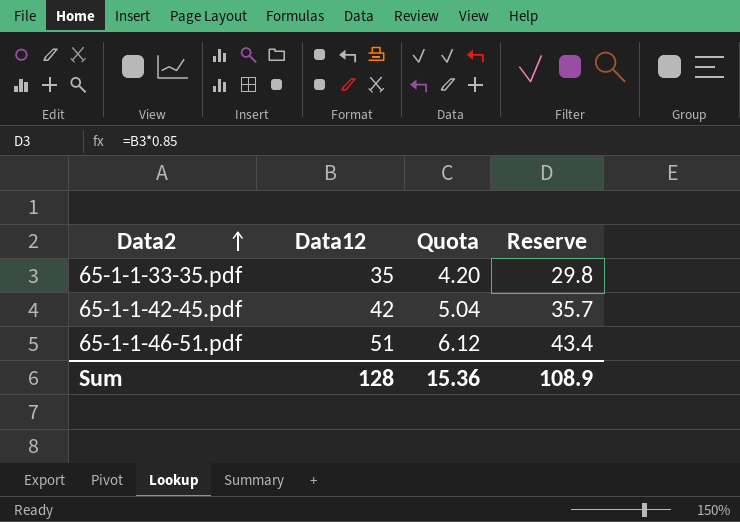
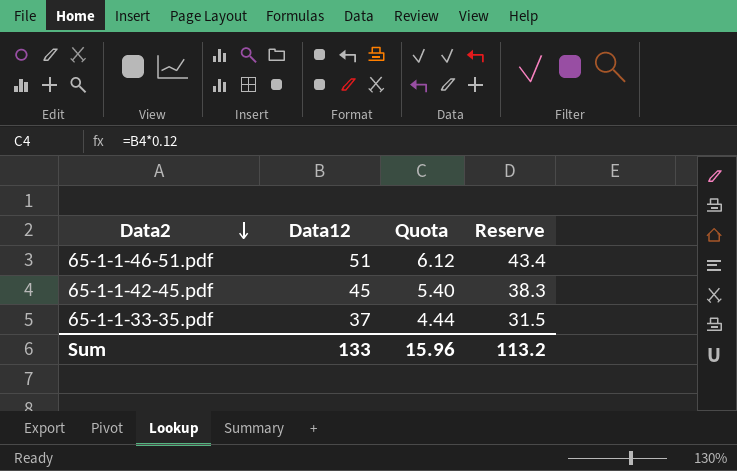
row order: Data2 ascending -> Data2 descending
65-1-1-42-45.pdf | Data12: 42 -> 45
65-1-1-42-45.pdf | Quota: 5.04 -> 5.40
65-1-1-42-45.pdf | Reserve: 35.7 -> 38.3
65-1-1-33-35.pdf | Data12: 35 -> 37
65-1-1-33-35.pdf | Quota: 4.20 -> 4.44
65-1-1-33-35.pdf | Reserve: 29.8 -> 31.5
Sum | Data12: 128 -> 133
Sum | Quota: 15.36 -> 15.96
Sum | Reserve: 108.9 -> 113.2

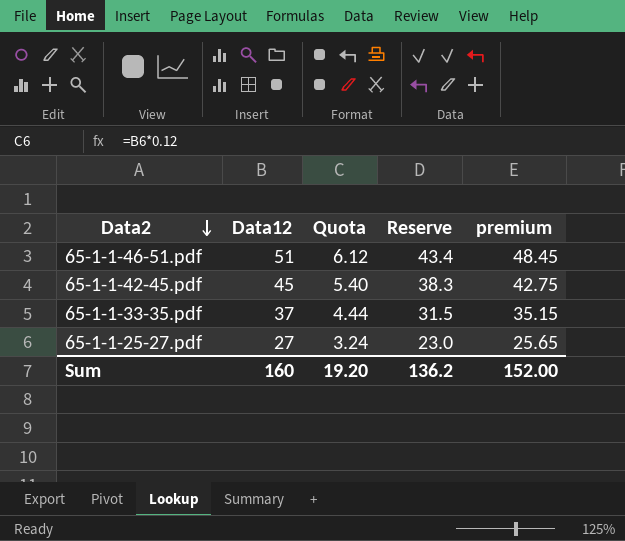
column premium | formula: none -> [Data12] * 0.95
row 65-1-1-25-27.pdf: none -> 27 | 3.24 | 23.0 | 25.65
Sum | Data12: 133 -> 160
Sum | Quota: 15.96 -> 19.20
Sum | Reserve: 113.2 -> 136.2

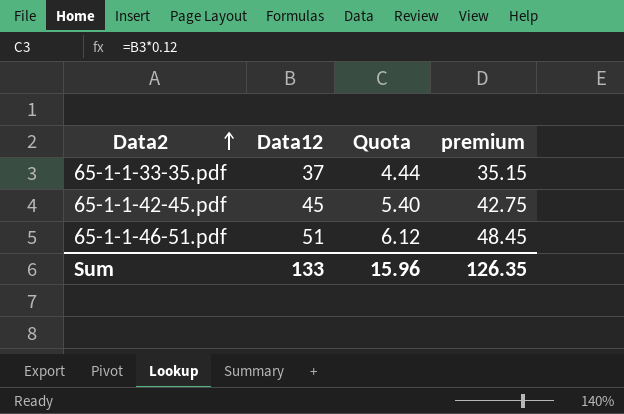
row order: Data2 descending -> Data2 ascending
column Reserve | formula: [Data12] * 0.85 -> none
row 65-1-1-25-27.pdf: 27 | 3.24 | 23.0 | 25.65 -> none
Sum | Data12: 160 -> 133
Sum | Quota: 19.20 -> 15.96
Sum | premium: 152.00 -> 126.35

